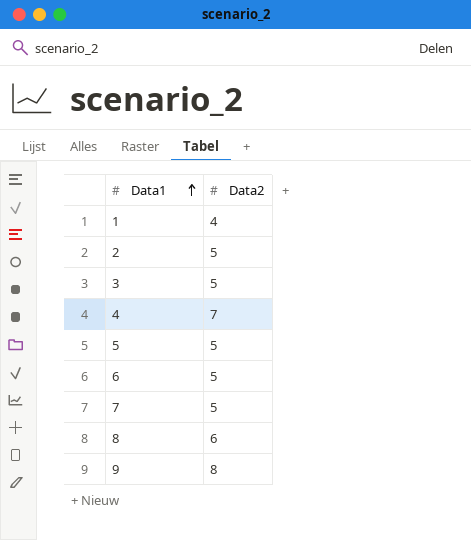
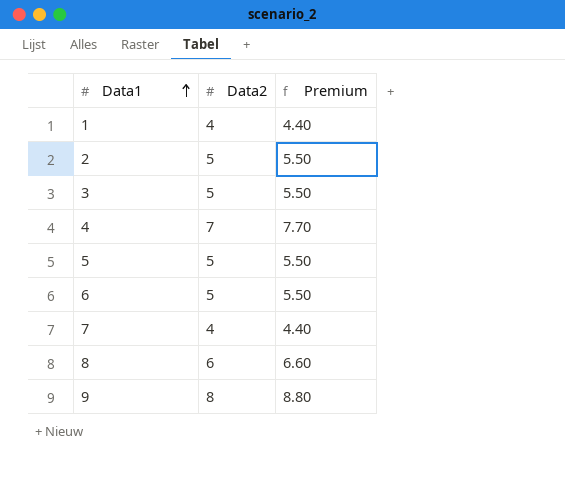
column Premium | formula: none -> [Data2] * 1.1
7 | Data2: 5 -> 4

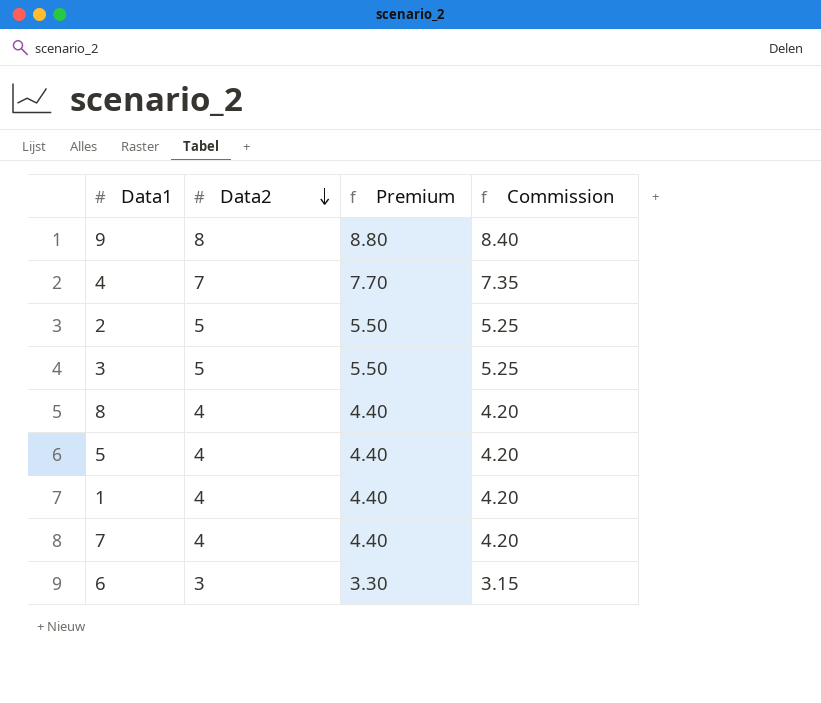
row order: Data1 ascending -> Data2 descending
column Commission | formula: none -> [Data2] * 1.05
8 | Data2: 6 -> 4
8 | Premium: 6.60 -> 4.40
5 | Data2: 5 -> 4
5 | Premium: 5.50 -> 4.40
6 | Data2: 5 -> 3
6 | Premium: 5.50 -> 3.30

